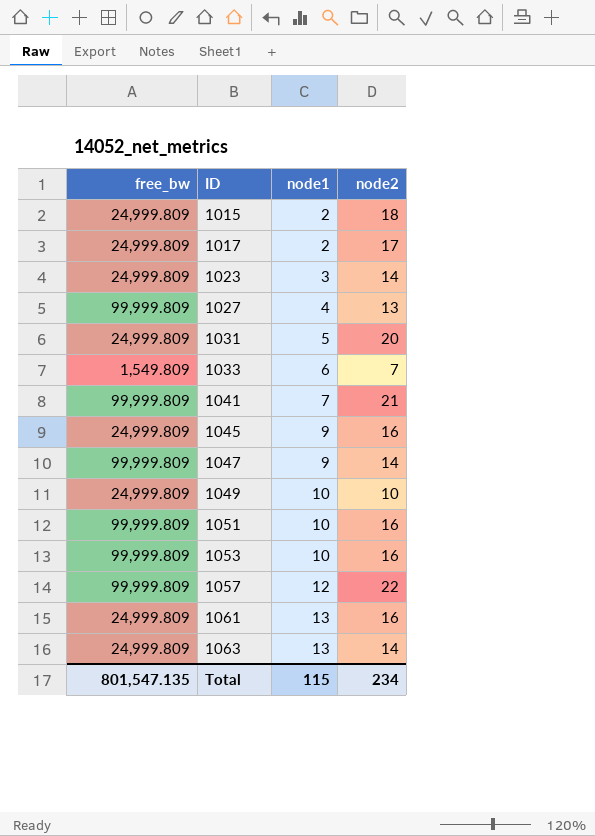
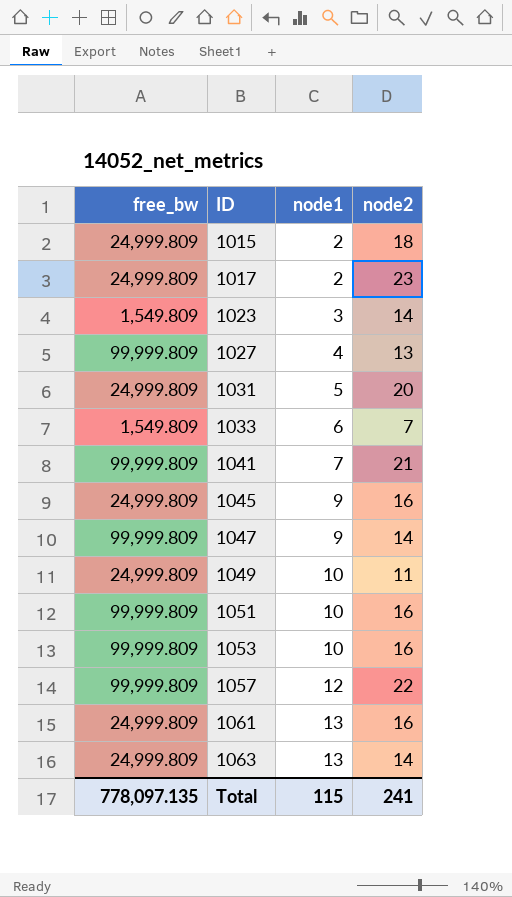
1017 | node2: 17 -> 23
1023 | free_bw: 24,999.809 -> 1,549.809
1049 | node2: 10 -> 11
Total | free_bw: 801,547.135 -> 778,097.135
Total | node2: 234 -> 241

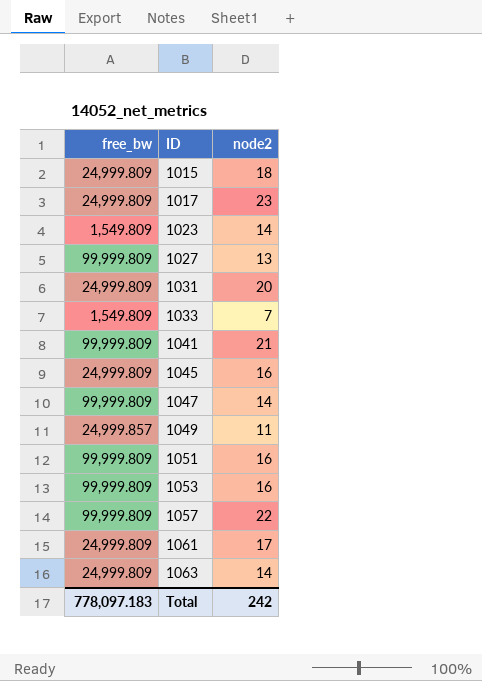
column node1 | position: 3 -> none
1049 | free_bw: 24,999.809 -> 24,999.857
1061 | node2: 16 -> 17
Total | free_bw: 778,097.135 -> 778,097.183
Total | node2: 241 -> 242

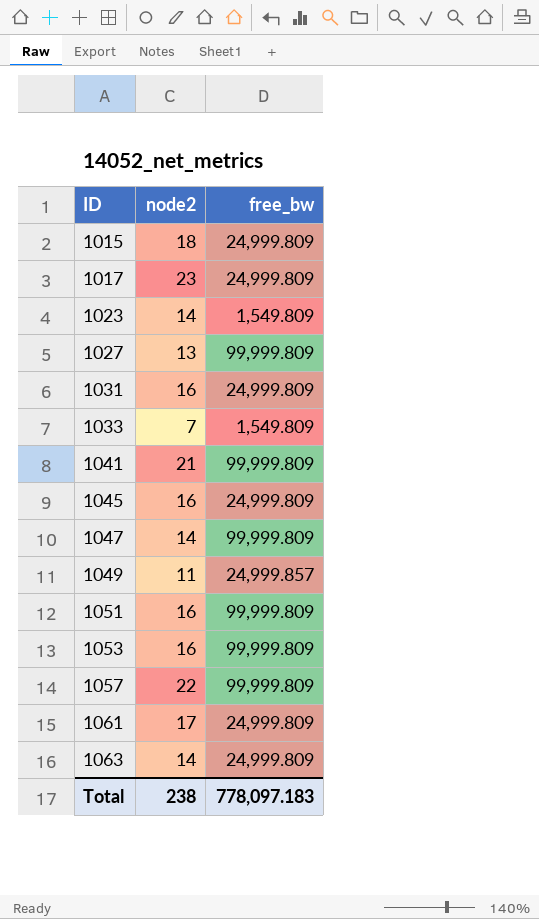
column free_bw | position: 1 -> 3
1031 | node2: 20 -> 16
Total | node2: 242 -> 238

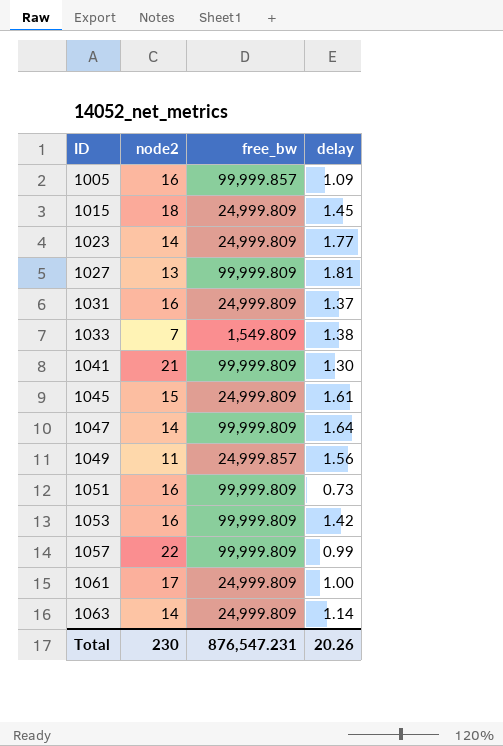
column delay | position: none -> 4
row 1017: 23 | 24,999.809 -> none
row 1005: none -> 16 | 99,999.857 | 1.09
1023 | free_bw: 1,549.809 -> 24,999.809
1045 | node2: 16 -> 15
Total | node2: 238 -> 230
Total | free_bw: 778,097.183 -> 876,547.231

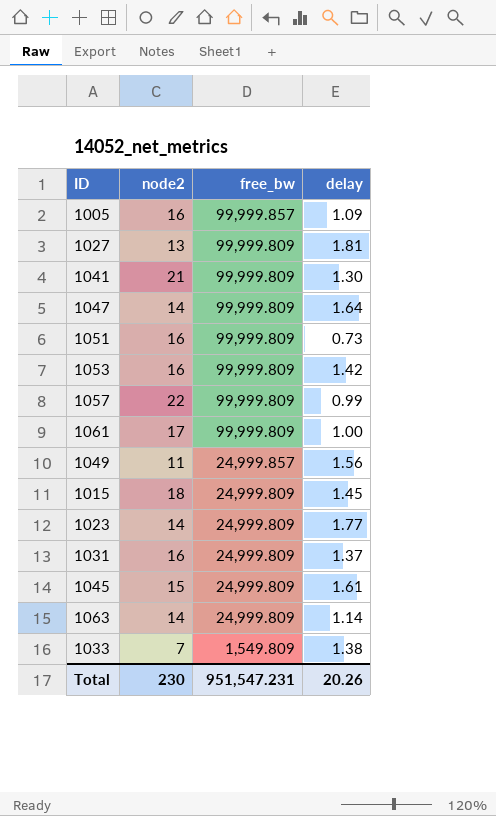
row order: ID ascending -> free_bw descending
1061 | free_bw: 24,999.809 -> 99,999.809
Total | free_bw: 876,547.231 -> 951,547.231

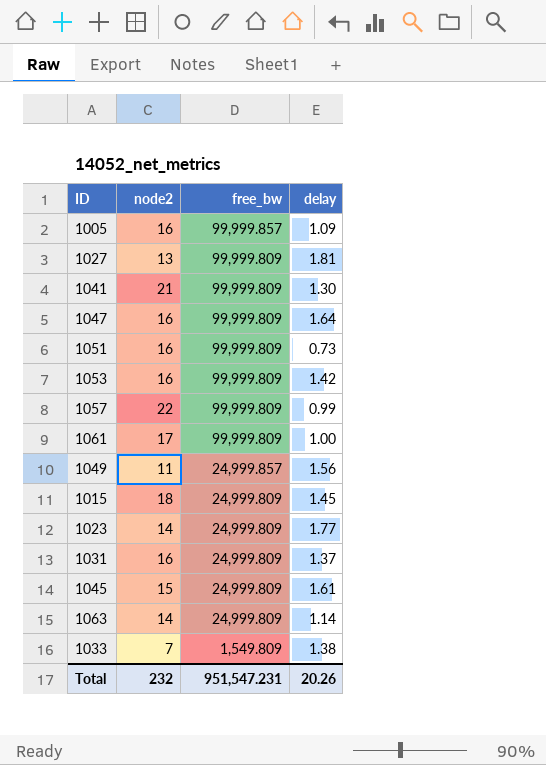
1047 | node2: 14 -> 16
Total | node2: 230 -> 232

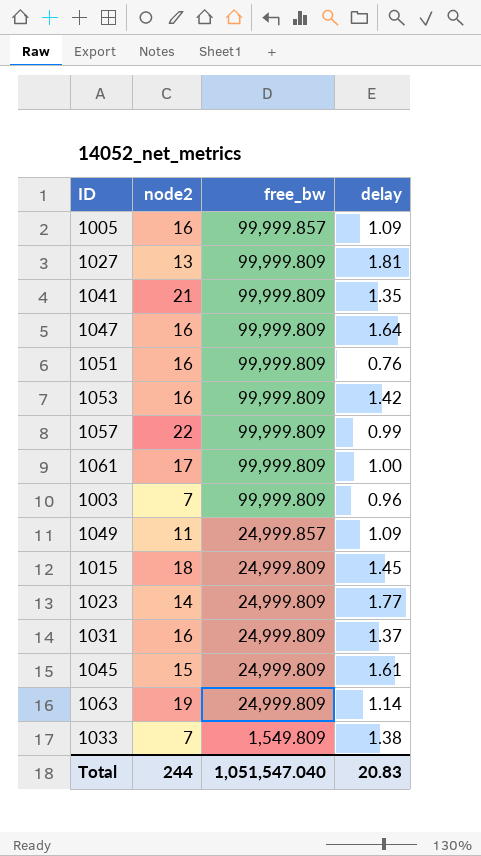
1041 | delay: 1.30 -> 1.35
1051 | delay: 0.73 -> 0.76
row 1003: none -> 7 | 99,999.809 | 0.96
1049 | delay: 1.56 -> 1.09
1063 | node2: 14 -> 19
Total | node2: 232 -> 244
Total | free_bw: 951,547.231 -> 1,051,547.040
Total | delay: 20.26 -> 20.83

